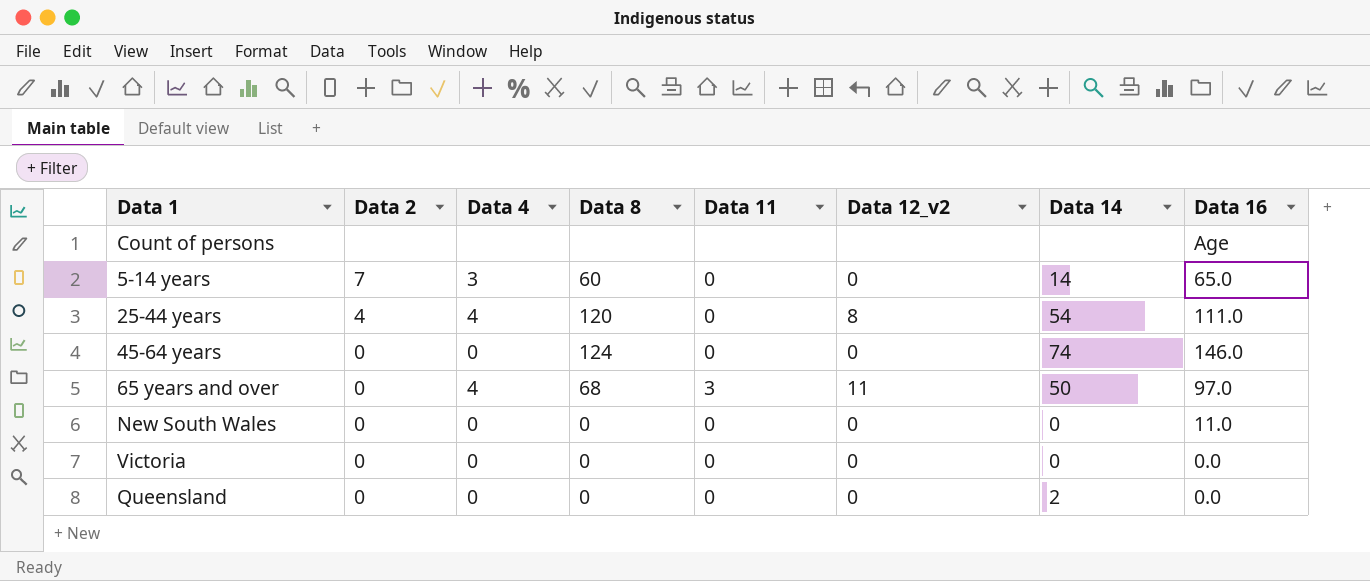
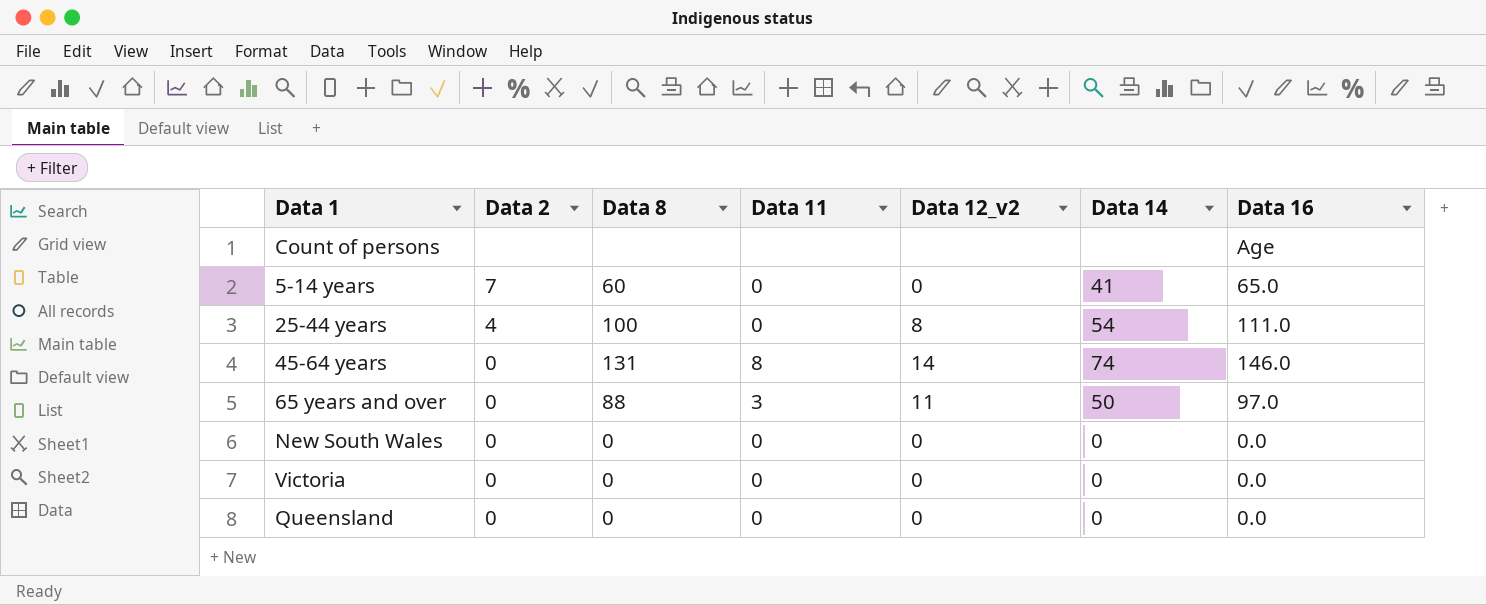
column Data 4 | position: 3 -> none
5-14 years | Data 14: 14 -> 41
25-44 years | Data 8: 120 -> 100
45-64 years | Data 8: 124 -> 131
45-64 years | Data 11: 0 -> 8
45-64 years | Data 12_v2: 0 -> 14
65 years and over | Data 8: 68 -> 88
New South Wales | Data 16: 11.0 -> 0.0
Queensland | Data 14: 2 -> 0

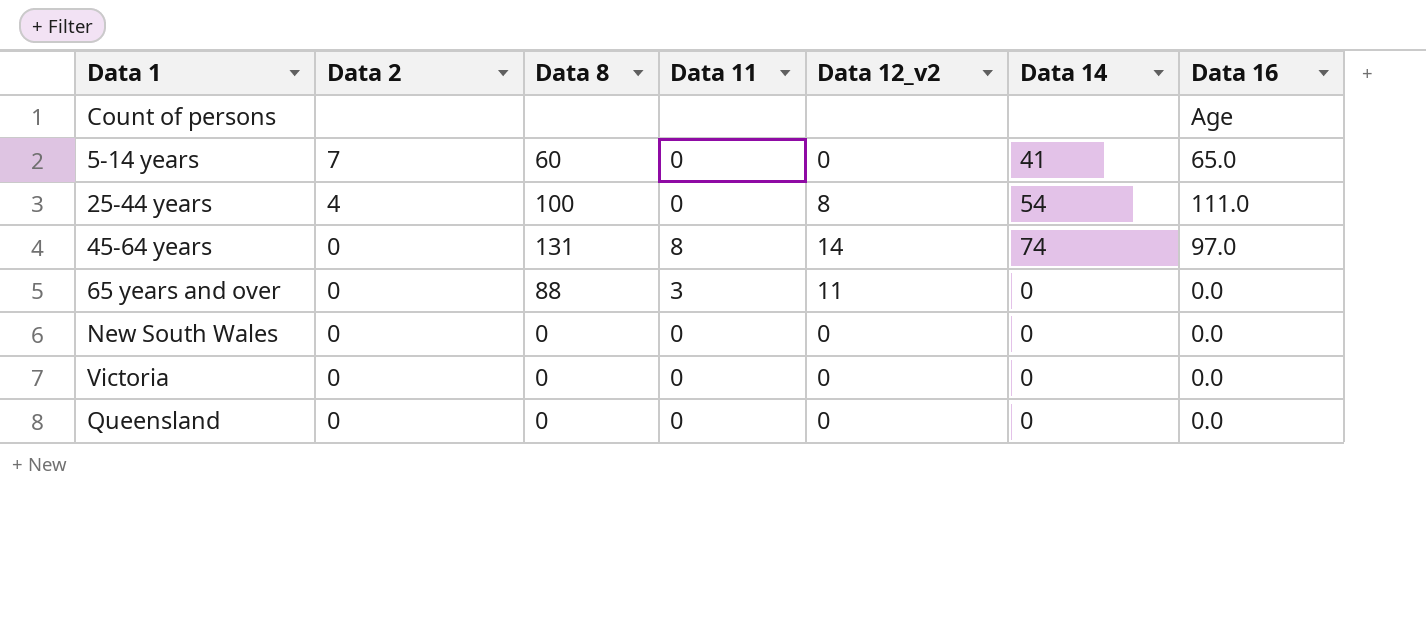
45-64 years | Data 16: 146.0 -> 97.0
65 years and over | Data 14: 50 -> 0
65 years and over | Data 16: 97.0 -> 0.0

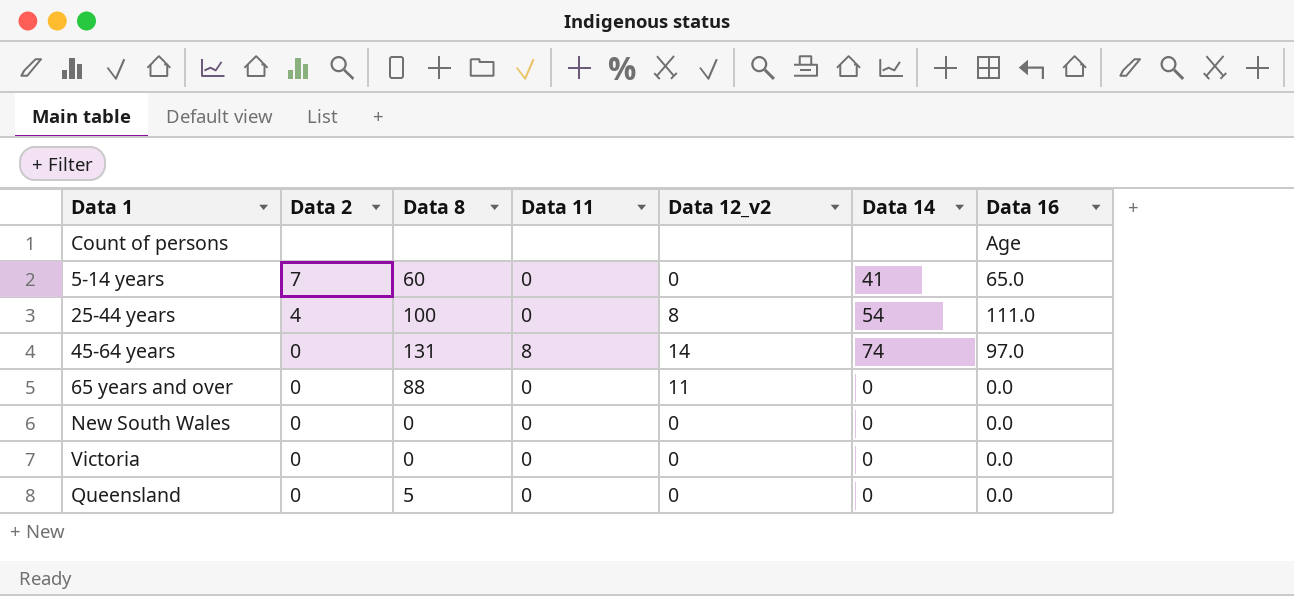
65 years and over | Data 11: 3 -> 0
Queensland | Data 8: 0 -> 5

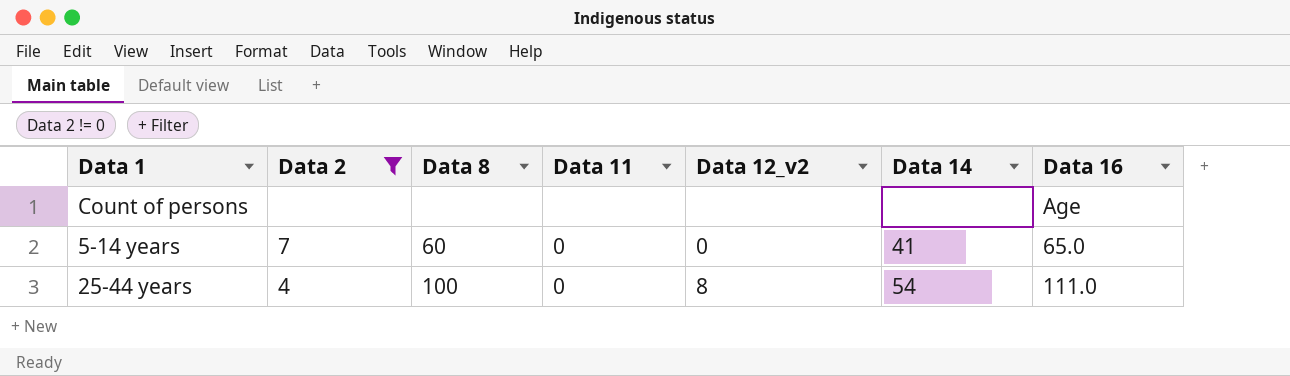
filter: none -> Data 2 != 0

